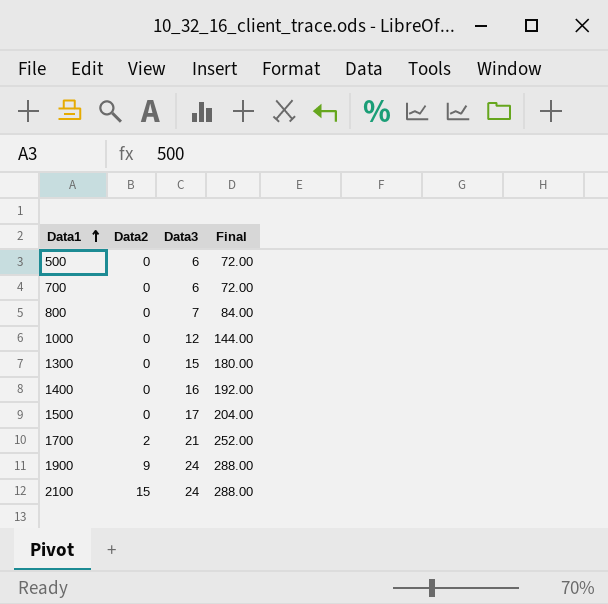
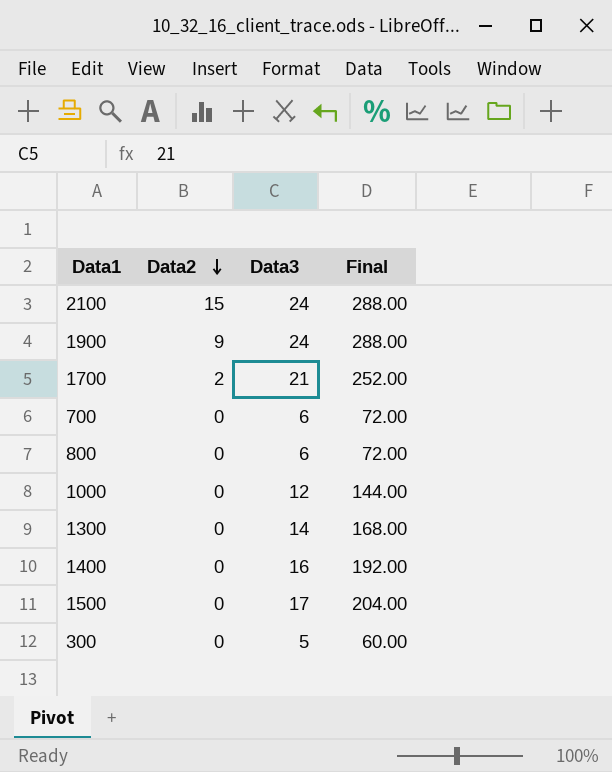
row order: Data1 ascending -> Data2 descending
row 500: 0 | 6 | 72.00 -> none
800 | Data3: 7 -> 6
800 | Final: 84.00 -> 72.00
1300 | Data3: 15 -> 14
1300 | Final: 180.00 -> 168.00
row 300: none -> 0 | 5 | 60.00

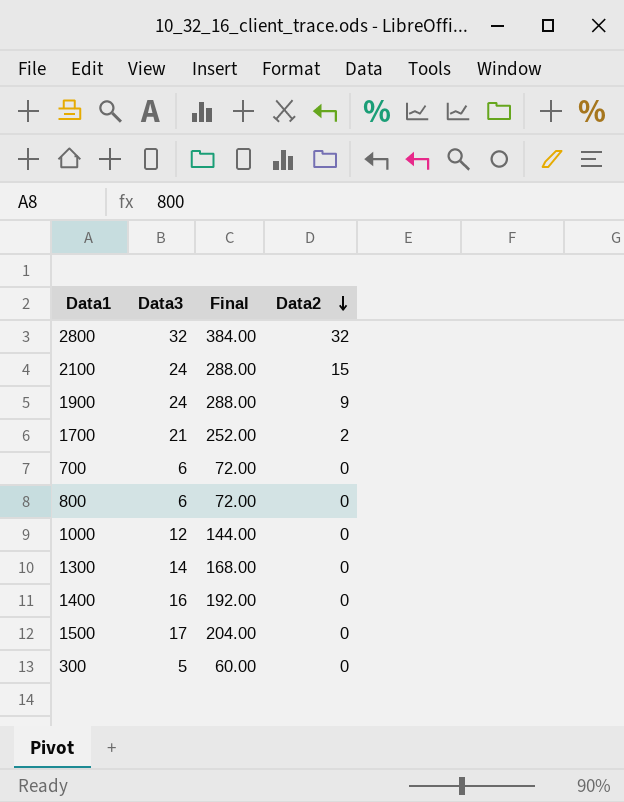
column Data2 | position: 2 -> 4
row 2800: none -> 32 | 384.00 | 32

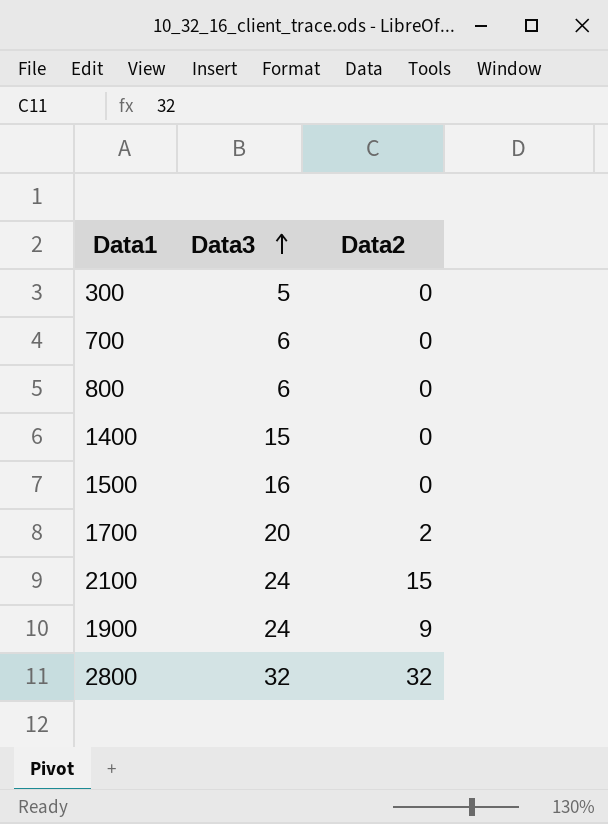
row order: Data2 descending -> Data3 ascending
column Final | formula: [Data3] * 12 -> none
row 1000: 12 | 144.00 | 0 -> none
row 1300: 14 | 168.00 | 0 -> none
1400 | Data3: 16 -> 15
1500 | Data3: 17 -> 16
1700 | Data3: 21 -> 20

